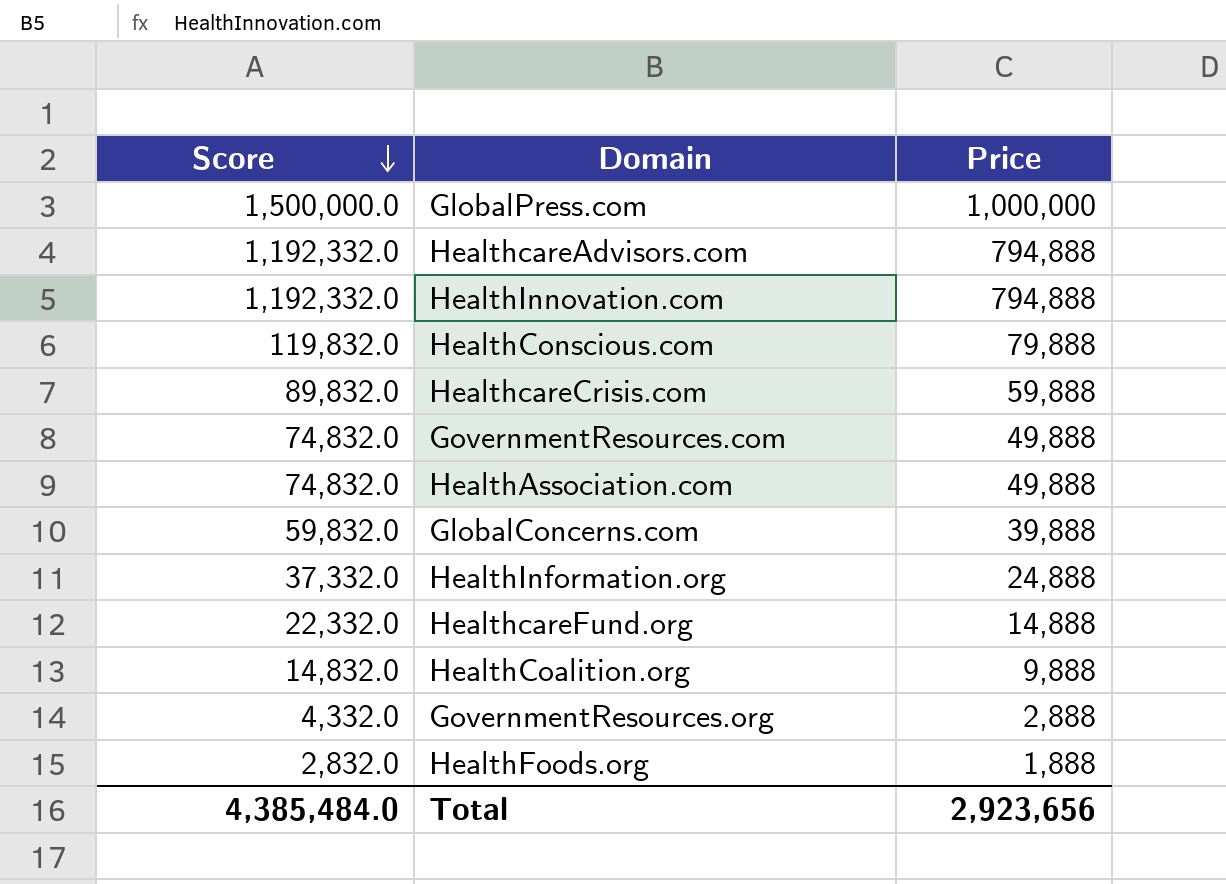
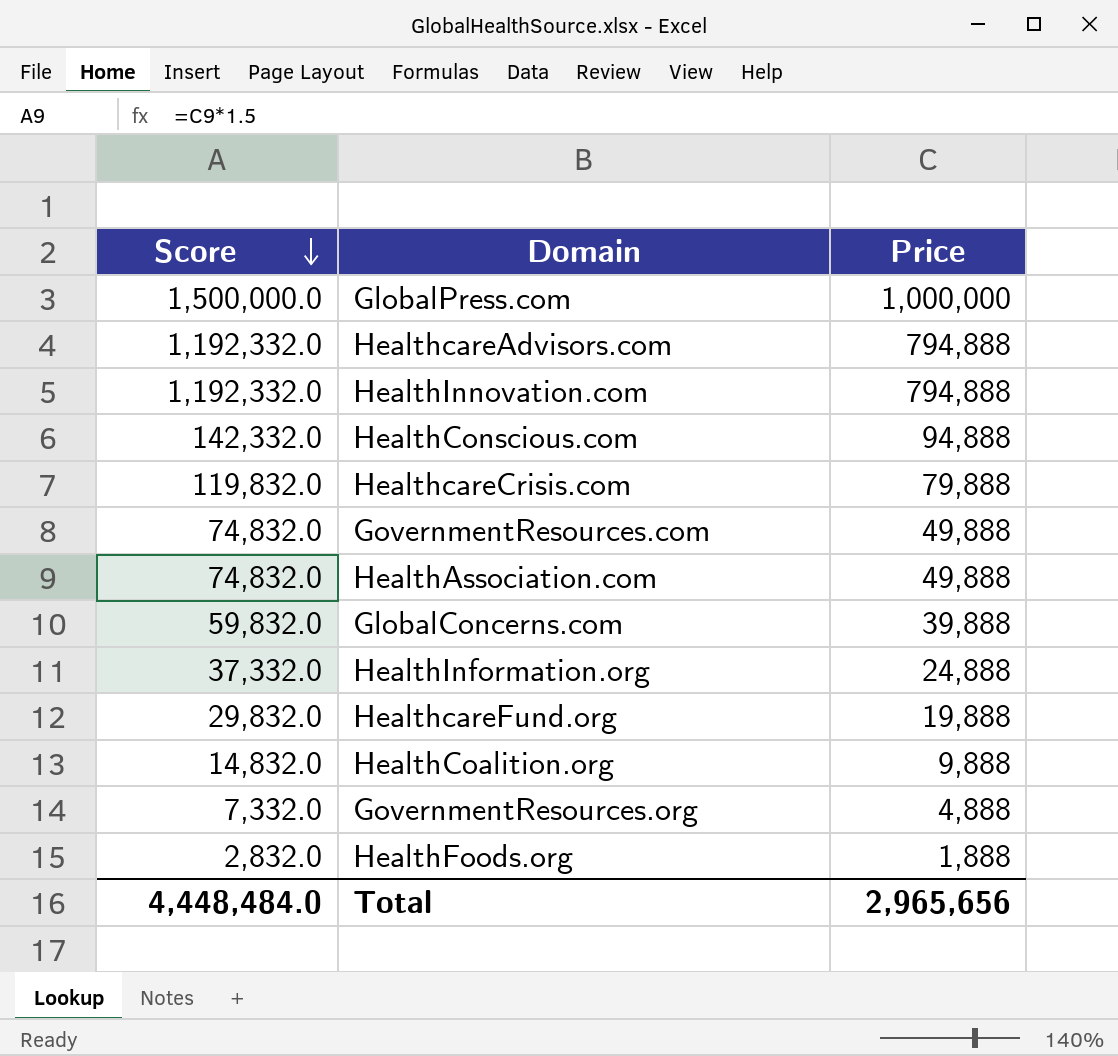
HealthConscious.com | Score: 119,832.0 -> 142,332.0
HealthConscious.com | Price: 79,888 -> 94,888
HealthcareCrisis.com | Score: 89,832.0 -> 119,832.0
HealthcareCrisis.com | Price: 59,888 -> 79,888
HealthcareFund.org | Score: 22,332.0 -> 29,832.0
HealthcareFund.org | Price: 14,888 -> 19,888
GovernmentResources.org | Score: 4,332.0 -> 7,332.0
GovernmentResources.org | Price: 2,888 -> 4,888
Total | Score: 4,385,484.0 -> 4,448,484.0
Total | Price: 2,923,656 -> 2,965,656

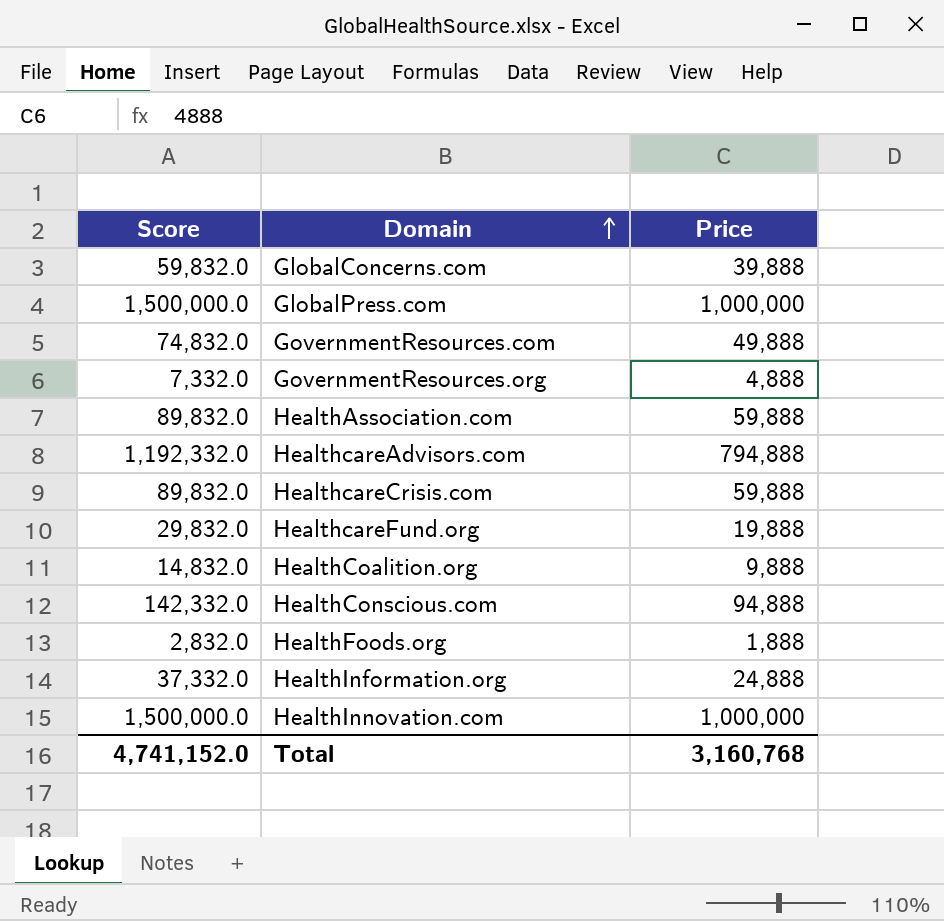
row order: Score descending -> Domain ascending
HealthAssociation.com | Score: 74,832.0 -> 89,832.0
HealthAssociation.com | Price: 49,888 -> 59,888
HealthcareCrisis.com | Score: 119,832.0 -> 89,832.0
HealthcareCrisis.com | Price: 79,888 -> 59,888
HealthInnovation.com | Score: 1,192,332.0 -> 1,500,000.0
HealthInnovation.com | Price: 794,888 -> 1,000,000
Total | Score: 4,448,484.0 -> 4,741,152.0
Total | Price: 2,965,656 -> 3,160,768

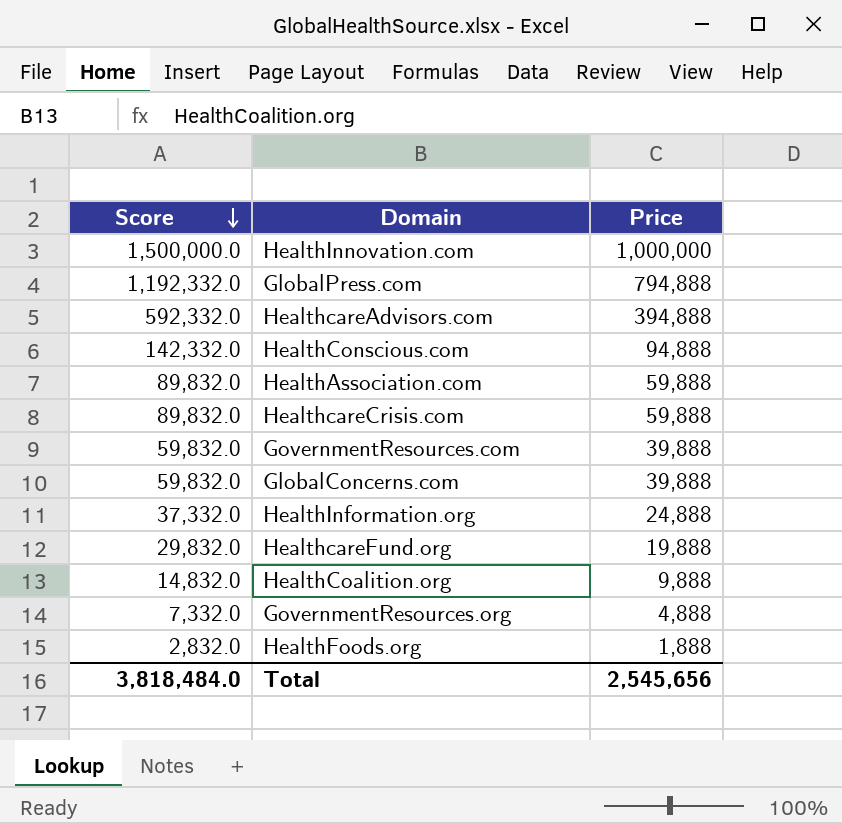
row order: Domain ascending -> Score descending
GlobalPress.com | Score: 1,500,000.0 -> 1,192,332.0
GlobalPress.com | Price: 1,000,000 -> 794,888
HealthcareAdvisors.com | Score: 1,192,332.0 -> 592,332.0
HealthcareAdvisors.com | Price: 794,888 -> 394,888
GovernmentResources.com | Score: 74,832.0 -> 59,832.0
GovernmentResources.com | Price: 49,888 -> 39,888
Total | Score: 4,741,152.0 -> 3,818,484.0
Total | Price: 3,160,768 -> 2,545,656

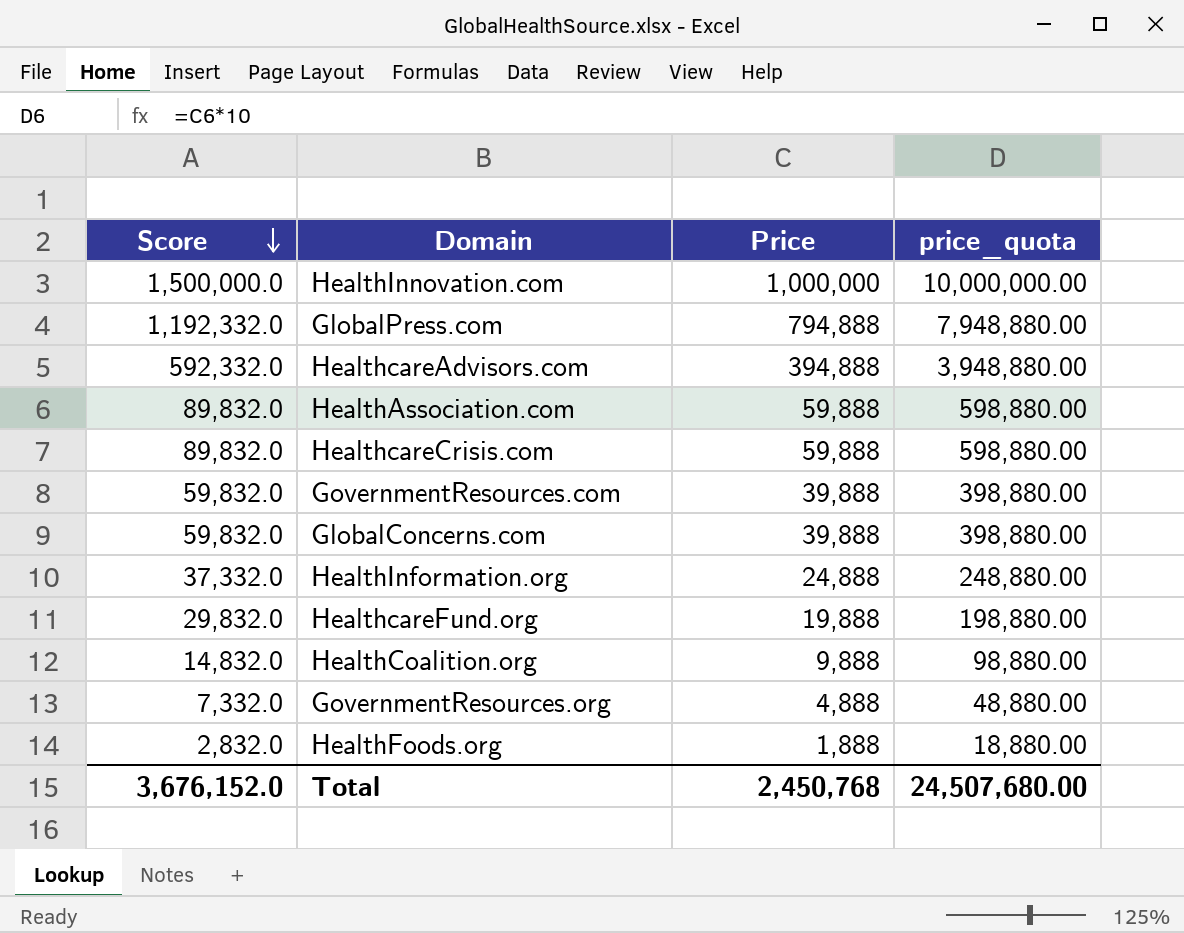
column price_quota | formula: none -> [Price] * 10
row HealthConscious.com: 142,332.0 | 94,888 -> none
Total | Score: 3,818,484.0 -> 3,676,152.0
Total | Price: 2,545,656 -> 2,450,768

